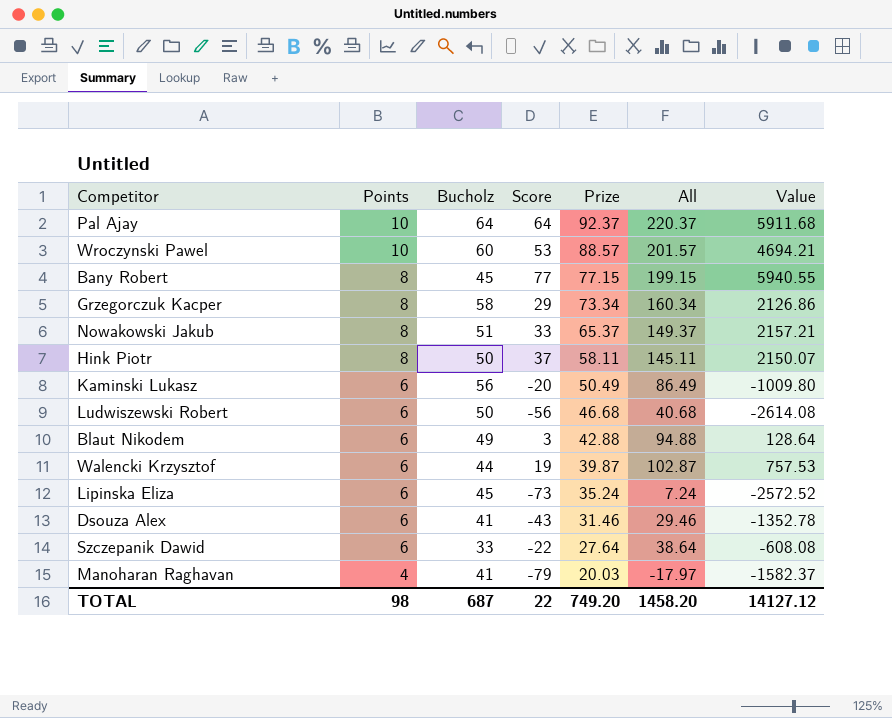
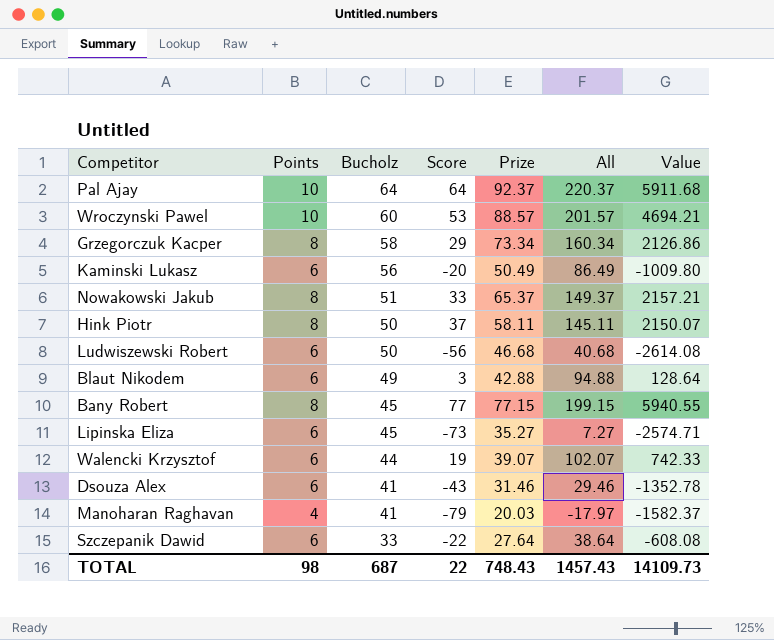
row order: Points descending -> Bucholz descending
Lipinska Eliza | Prize: 35.24 -> 35.27
Lipinska Eliza | All: 7.24 -> 7.27
Lipinska Eliza | Value: -2572.52 -> -2574.71
Walencki Krzysztof | Prize: 39.87 -> 39.07
Walencki Krzysztof | All: 102.87 -> 102.07
Walencki Krzysztof | Value: 757.53 -> 742.33
TOTAL | Prize: 749.20 -> 748.43
TOTAL | All: 1458.20 -> 1457.43
TOTAL | Value: 14127.12 -> 14109.73

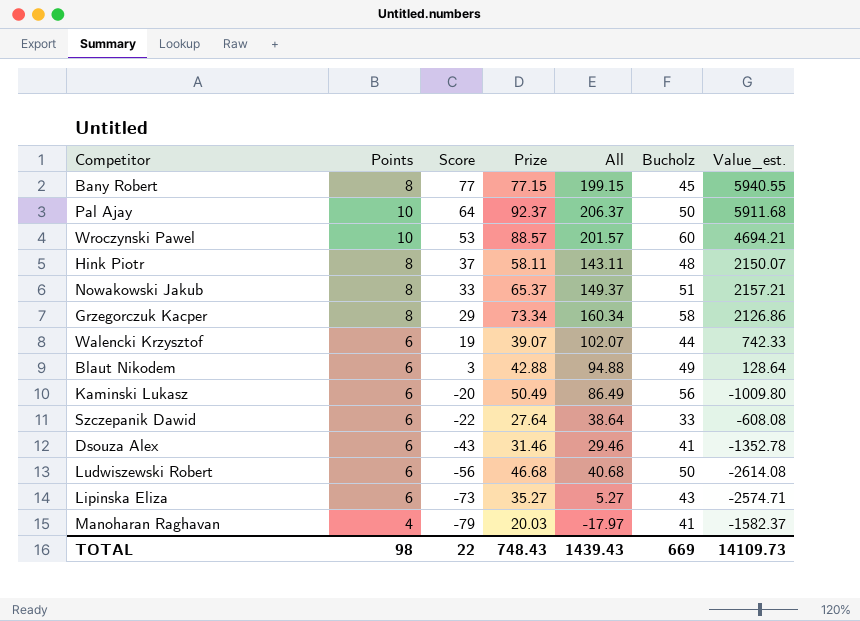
row order: Bucholz descending -> Score descending
column Bucholz | position: 3 -> 6
column name: Value -> Value_est.
Pal Ajay | All: 220.37 -> 206.37
Pal Ajay | Bucholz: 64 -> 50
Hink Piotr | All: 145.11 -> 143.11
Hink Piotr | Bucholz: 50 -> 48
Lipinska Eliza | All: 7.27 -> 5.27
Lipinska Eliza | Bucholz: 45 -> 43
TOTAL | All: 1457.43 -> 1439.43
TOTAL | Bucholz: 687 -> 669

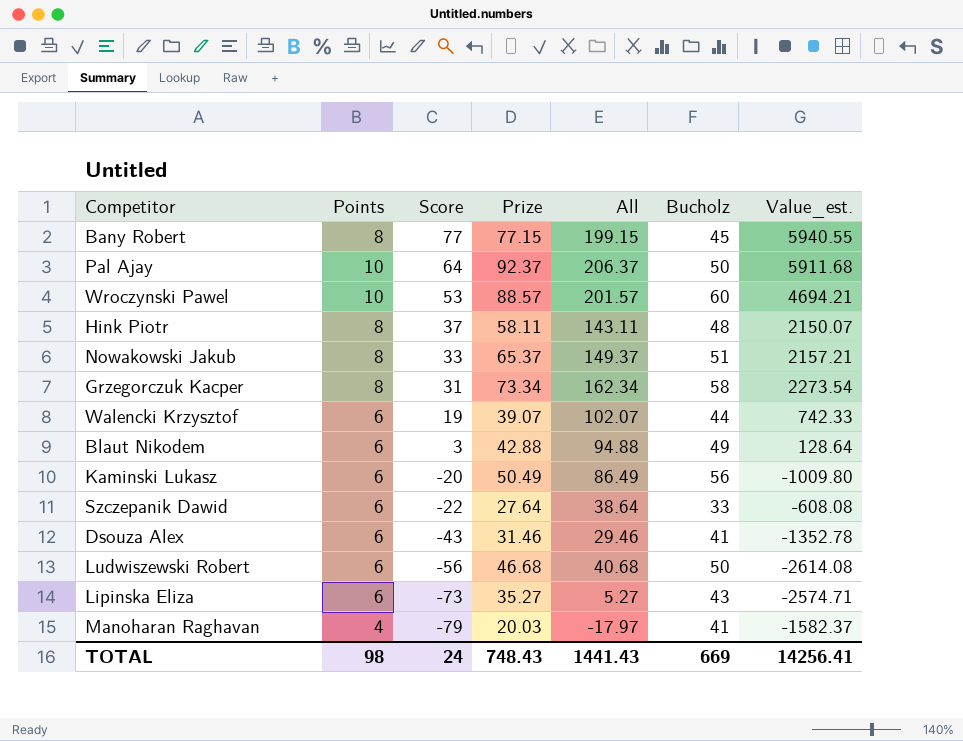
Grzegorczuk Kacper | Score: 29 -> 31
Grzegorczuk Kacper | All: 160.34 -> 162.34
Grzegorczuk Kacper | Value_est.: 2126.86 -> 2273.54
TOTAL | Score: 22 -> 24
TOTAL | All: 1439.43 -> 1441.43
TOTAL | Value_est.: 14109.73 -> 14256.41

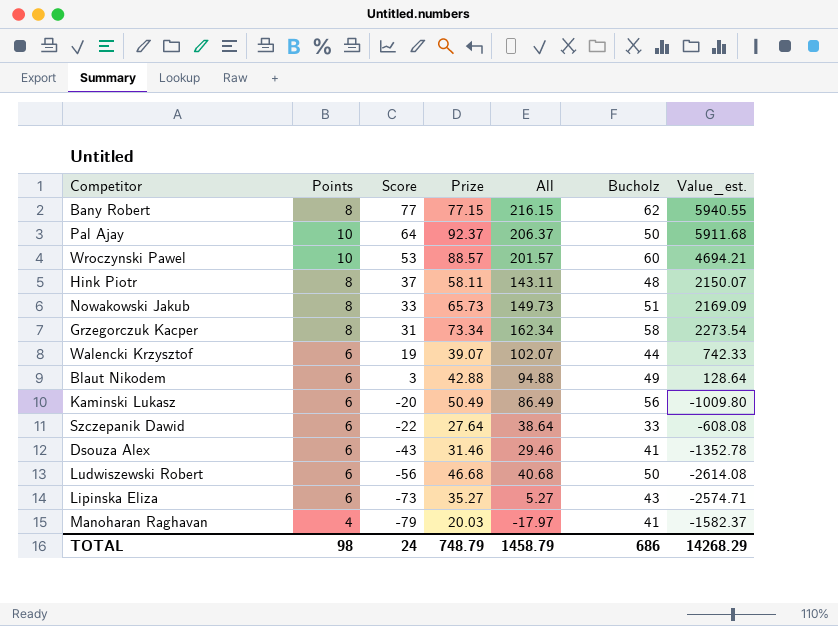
Bany Robert | All: 199.15 -> 216.15
Bany Robert | Bucholz: 45 -> 62
Nowakowski Jakub | Prize: 65.37 -> 65.73
Nowakowski Jakub | All: 149.37 -> 149.73
Nowakowski Jakub | Value_est.: 2157.21 -> 2169.09
TOTAL | Prize: 748.43 -> 748.79
TOTAL | All: 1441.43 -> 1458.79
TOTAL | Bucholz: 669 -> 686
TOTAL | Value_est.: 14256.41 -> 14268.29

